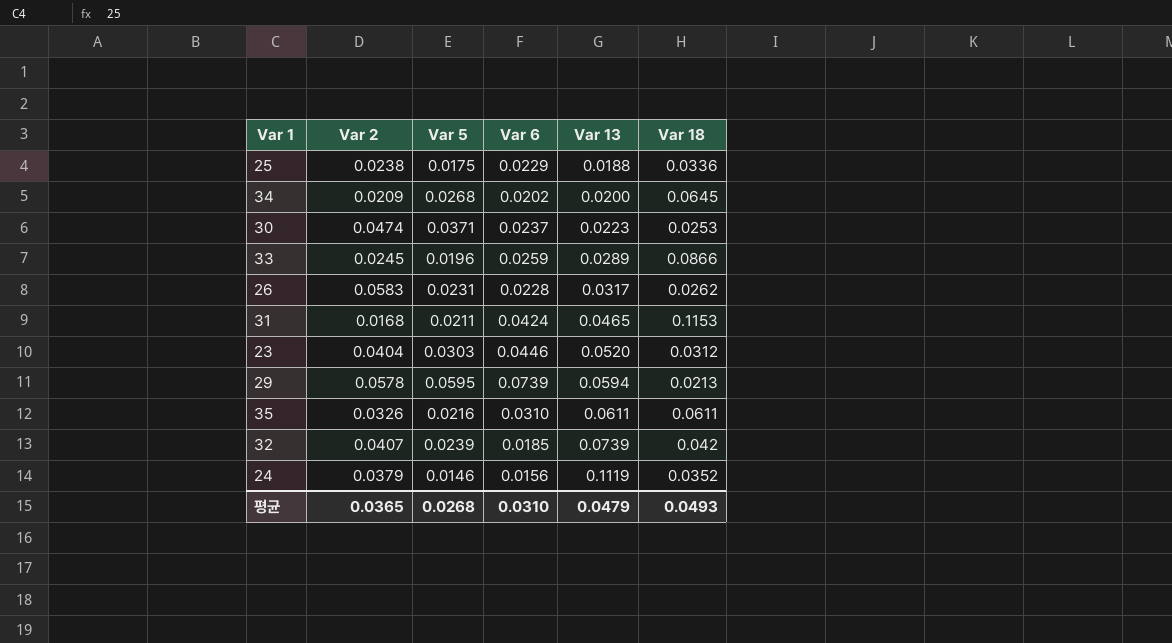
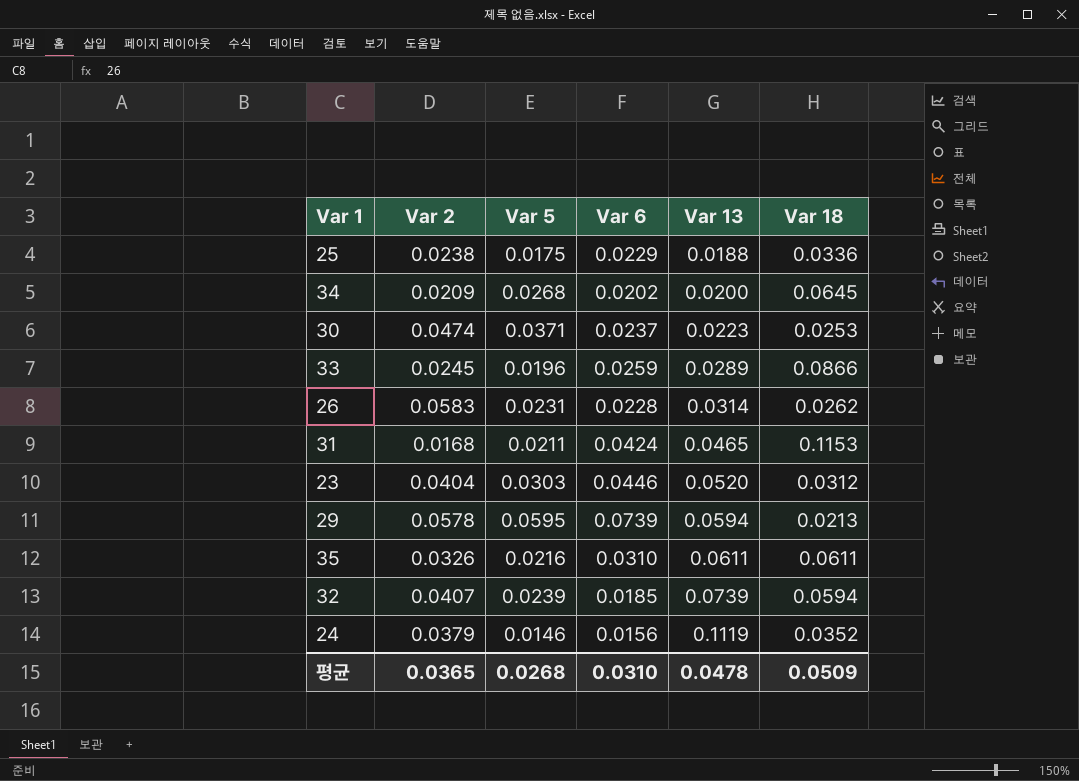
26 | Var 13: 0.0317 -> 0.0314
32 | Var 18: 0.042 -> 0.0594
평균 | Var 13: 0.0479 -> 0.0478
평균 | Var 18: 0.0493 -> 0.0509

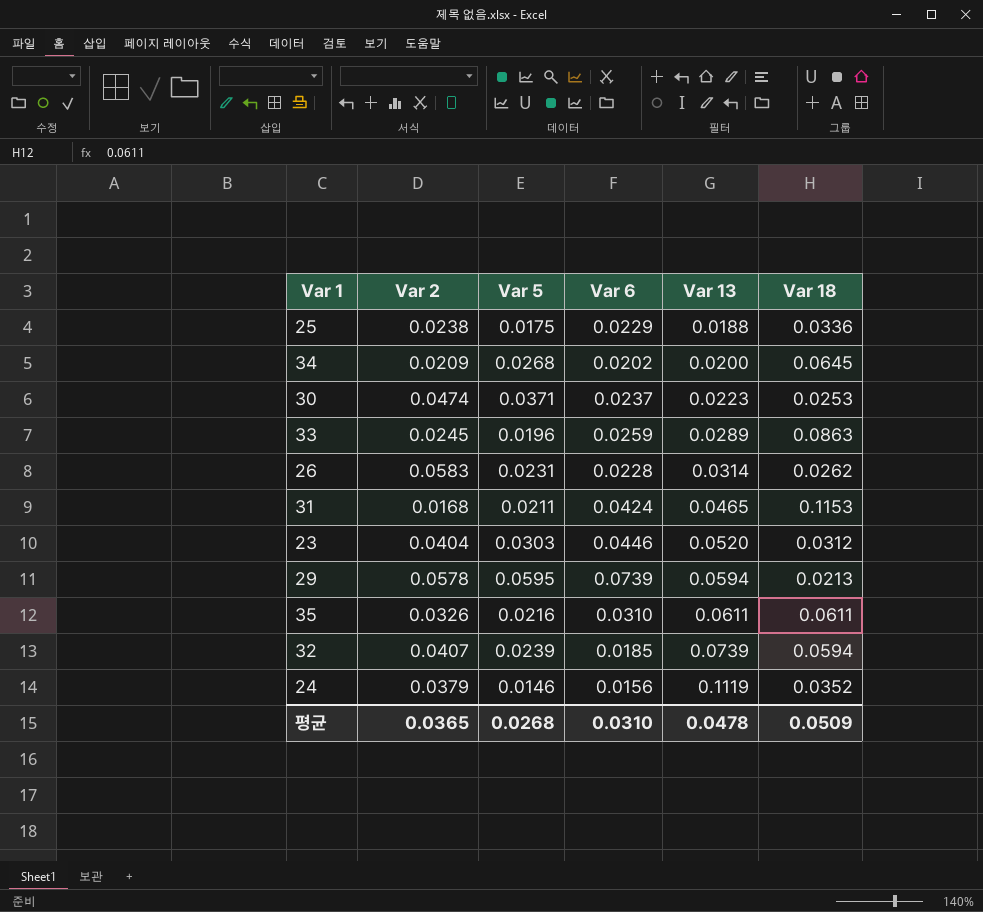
33 | Var 18: 0.0866 -> 0.0863

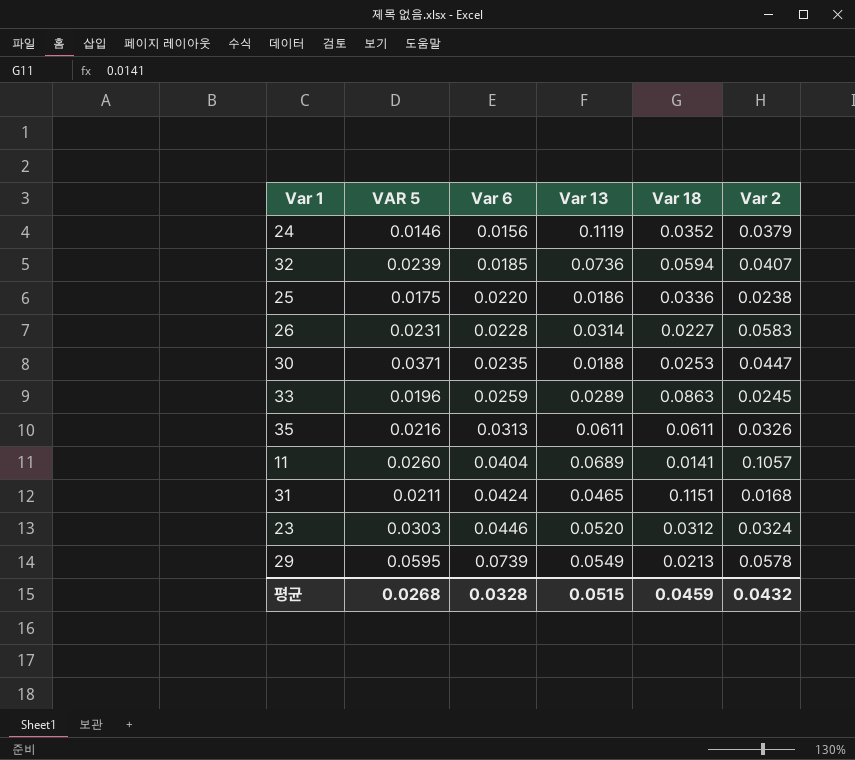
row order: Var 13 ascending -> Var 6 ascending
column name: Var 5 -> VAR 5
column Var 2 | position: 2 -> 6
row 34: 0.0209 | 0.0268 | 0.0202 | 0.0200 | 0.0645 -> none
32 | Var 13: 0.0739 -> 0.0736
25 | Var 6: 0.0229 -> 0.0220
25 | Var 13: 0.0188 -> 0.0186
26 | Var 18: 0.0262 -> 0.0227
30 | Var 6: 0.0237 -> 0.0235
30 | Var 13: 0.0223 -> 0.0188
30 | Var 2: 0.0474 -> 0.0447
35 | Var 6: 0.0310 -> 0.0313
row 11: none -> 0.0260 | 0.0404 | 0.0689 | 0.0141 | 0.1057
31 | Var 18: 0.1153 -> 0.1151
23 | Var 2: 0.0404 -> 0.0324
29 | Var 13: 0.0594 -> 0.0549
평균 | Var 6: 0.0310 -> 0.0328
평균 | Var 13: 0.0478 -> 0.0515
평균 | Var 18: 0.0509 -> 0.0459
평균 | Var 2: 0.0365 -> 0.0432

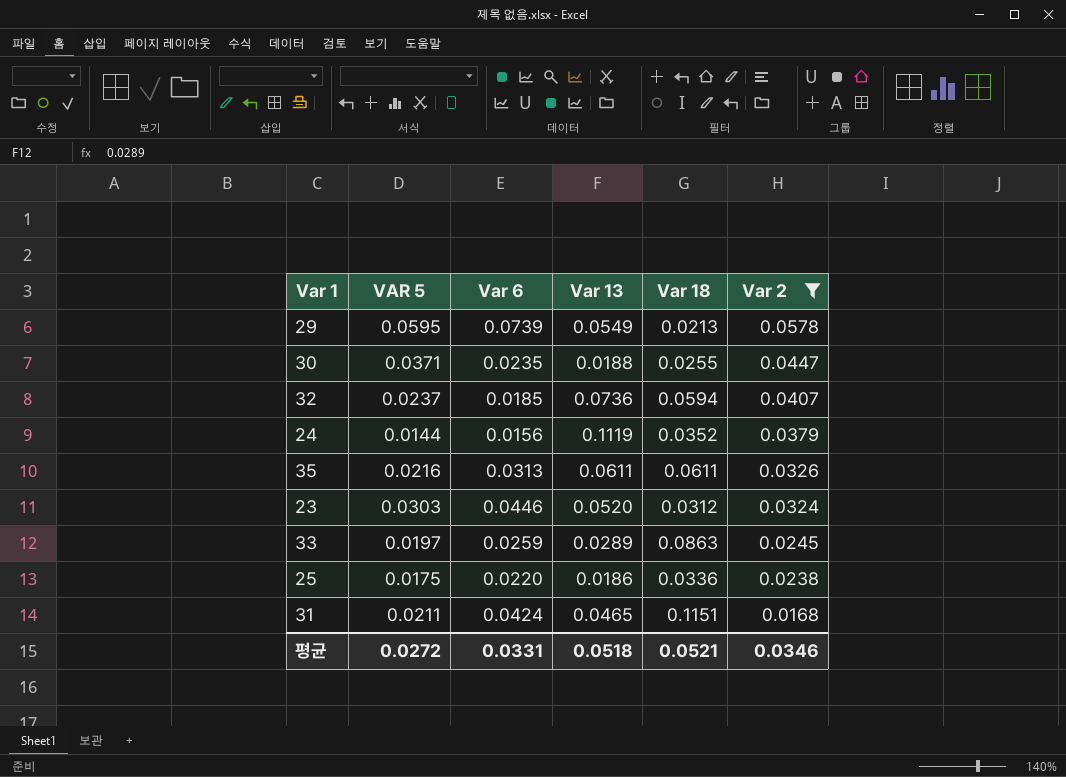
filter: none -> Var 2 <= 0.0578
row order: Var 6 ascending -> Var 2 descending
30 | Var 18: 0.0253 -> 0.0255
32 | VAR 5: 0.0239 -> 0.0237
24 | VAR 5: 0.0146 -> 0.0144
33 | VAR 5: 0.0196 -> 0.0197
평균 | VAR 5: 0.0268 -> 0.0272
평균 | Var 6: 0.0328 -> 0.0331
평균 | Var 13: 0.0515 -> 0.0518
평균 | Var 18: 0.0459 -> 0.0521
평균 | Var 2: 0.0432 -> 0.0346

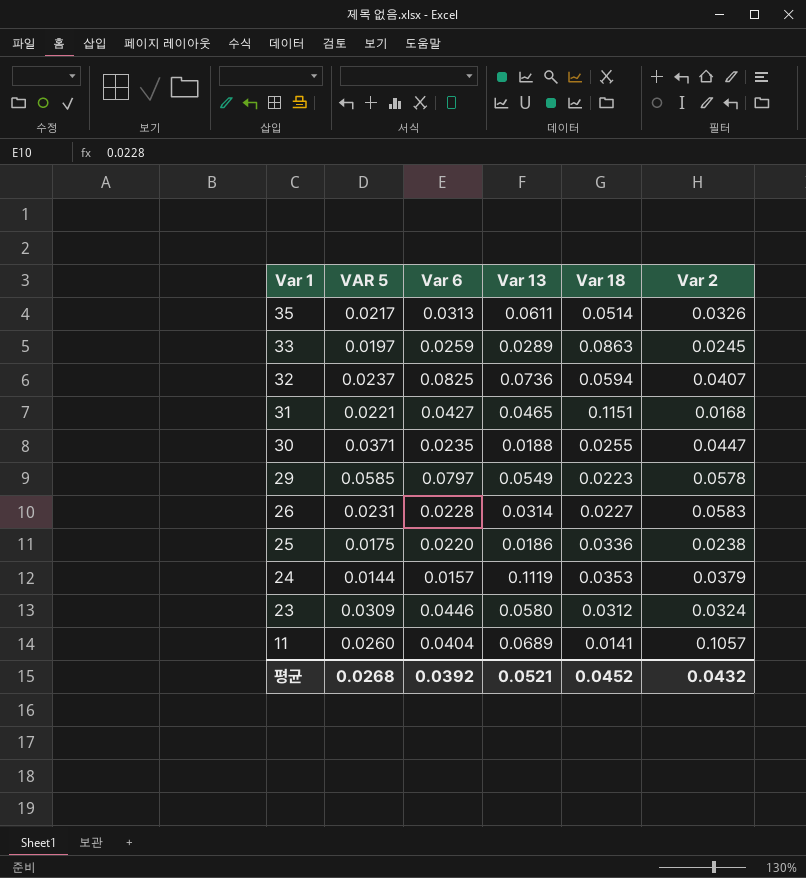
filter: Var 2 <= 0.0578 -> none
row order: Var 2 descending -> Var 1 descending
35 | VAR 5: 0.0216 -> 0.0217
35 | Var 18: 0.0611 -> 0.0514
32 | Var 6: 0.0185 -> 0.0825
31 | VAR 5: 0.0211 -> 0.0221
31 | Var 6: 0.0424 -> 0.0427
29 | VAR 5: 0.0595 -> 0.0585
29 | Var 6: 0.0739 -> 0.0797
29 | Var 18: 0.0213 -> 0.0223
24 | Var 6: 0.0156 -> 0.0157
24 | Var 18: 0.0352 -> 0.0353
23 | VAR 5: 0.0303 -> 0.0309
23 | Var 13: 0.0520 -> 0.0580
평균 | VAR 5: 0.0272 -> 0.0268
평균 | Var 6: 0.0331 -> 0.0392
평균 | Var 13: 0.0518 -> 0.0521
평균 | Var 18: 0.0521 -> 0.0452
평균 | Var 2: 0.0346 -> 0.0432

